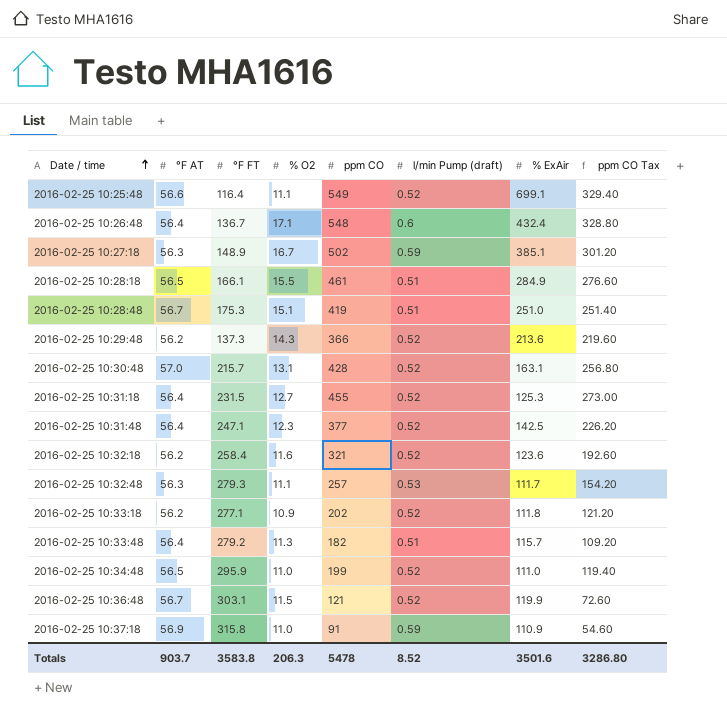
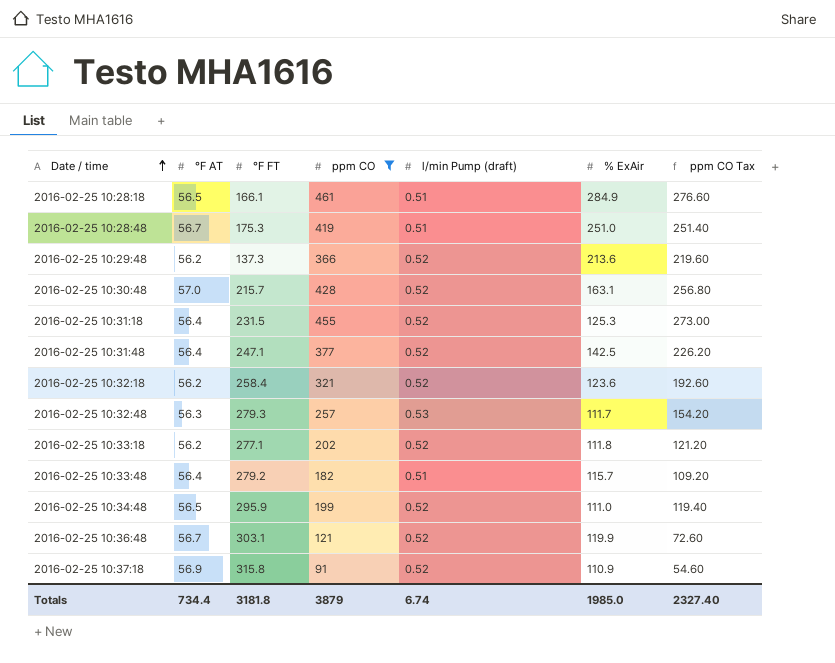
filter: none -> ppm CO <= 461
column % O2 | position: 4 -> none
2016-02-25 10:37:18 | l/min Pump (draft): 0.59 -> 0.52
Totals | °F AT: 903.7 -> 734.4
Totals | °F FT: 3583.8 -> 3181.8
Totals | ppm CO: 5478 -> 3879
Totals | l/min Pump (draft): 8.52 -> 6.74
Totals | % ExAir: 3501.6 -> 1985.0
Totals | ppm CO Tax: 3286.80 -> 2327.40

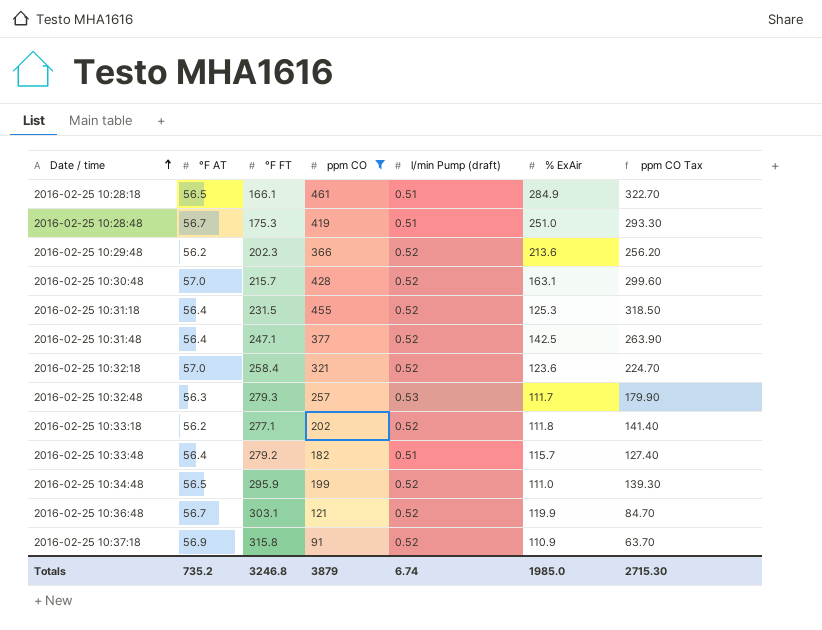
column ppm CO Tax | formula: [ppm CO] * 0.6 -> [ppm CO] * 0.7
2016-02-25 10:29:48 | °F FT: 137.3 -> 202.3
2016-02-25 10:32:18 | °F AT: 56.2 -> 57.0
Totals | °F AT: 734.4 -> 735.2
Totals | °F FT: 3181.8 -> 3246.8
Totals | ppm CO Tax: 2327.40 -> 2715.30

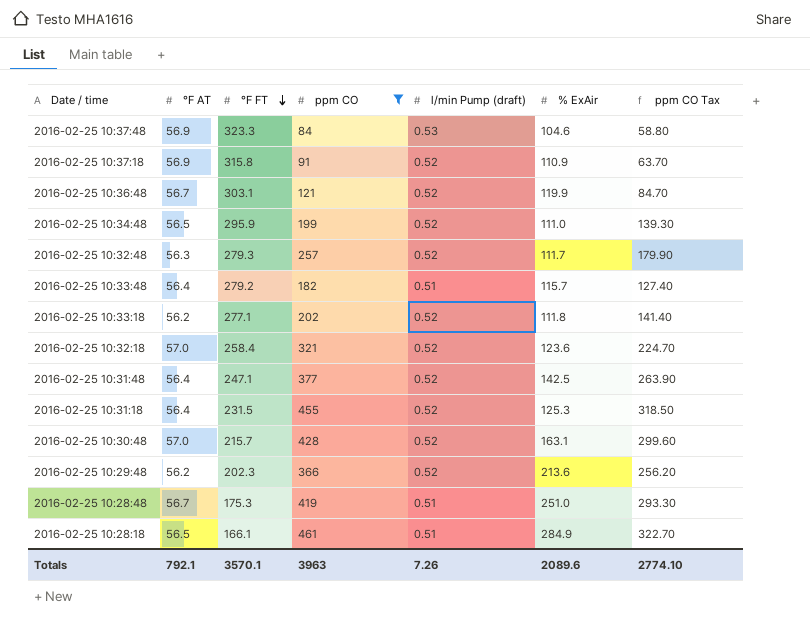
row order: Date / time ascending -> °F FT descending
row 2016-02-25 10:37:48: none -> 56.9 | 323.3 | 84 | 0.53 | 104.6 | 58.80
2016-02-25 10:32:48 | l/min Pump (draft): 0.53 -> 0.52
Totals | °F AT: 735.2 -> 792.1
Totals | °F FT: 3246.8 -> 3570.1
Totals | ppm CO: 3879 -> 3963
Totals | l/min Pump (draft): 6.74 -> 7.26
Totals | % ExAir: 1985.0 -> 2089.6
Totals | ppm CO Tax: 2715.30 -> 2774.10

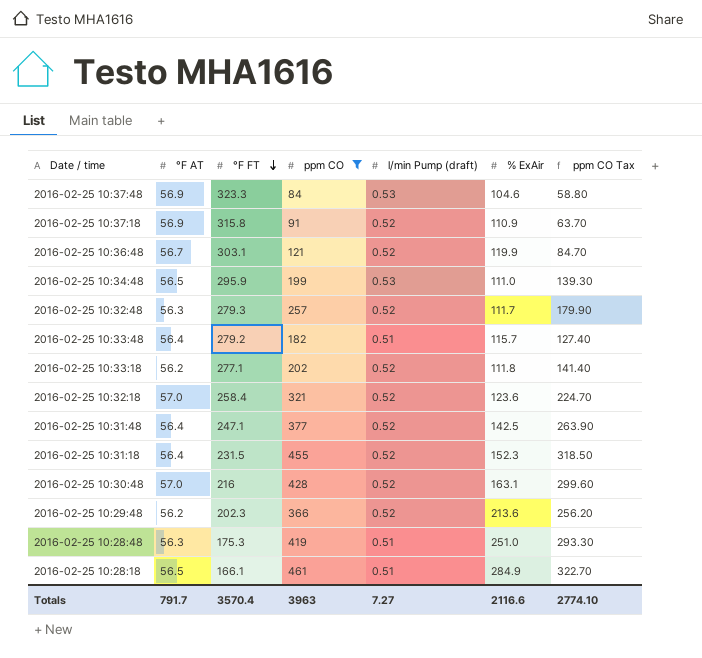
2016-02-25 10:34:48 | l/min Pump (draft): 0.52 -> 0.53
2016-02-25 10:31:18 | % ExAir: 125.3 -> 152.3
2016-02-25 10:30:48 | °F FT: 215.7 -> 216
2016-02-25 10:28:48 | °F AT: 56.7 -> 56.3
Totals | °F AT: 792.1 -> 791.7
Totals | °F FT: 3570.1 -> 3570.4
Totals | l/min Pump (draft): 7.26 -> 7.27
Totals | % ExAir: 2089.6 -> 2116.6

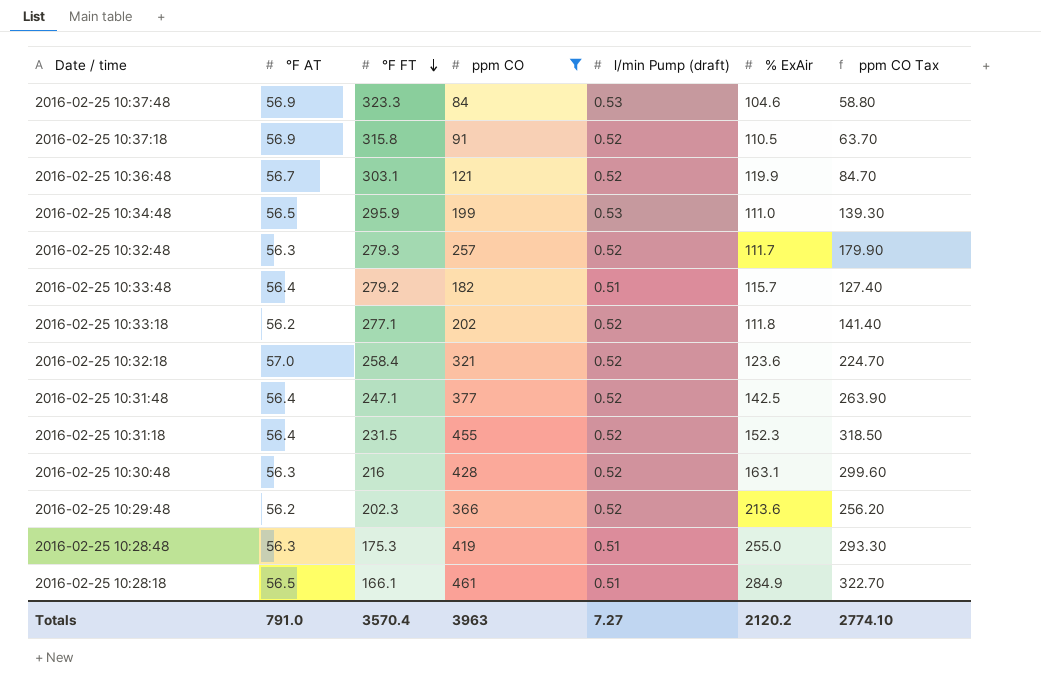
2016-02-25 10:37:18 | % ExAir: 110.9 -> 110.5
2016-02-25 10:30:48 | °F AT: 57.0 -> 56.3
2016-02-25 10:28:48 | % ExAir: 251.0 -> 255.0
Totals | °F AT: 791.7 -> 791.0
Totals | % ExAir: 2116.6 -> 2120.2

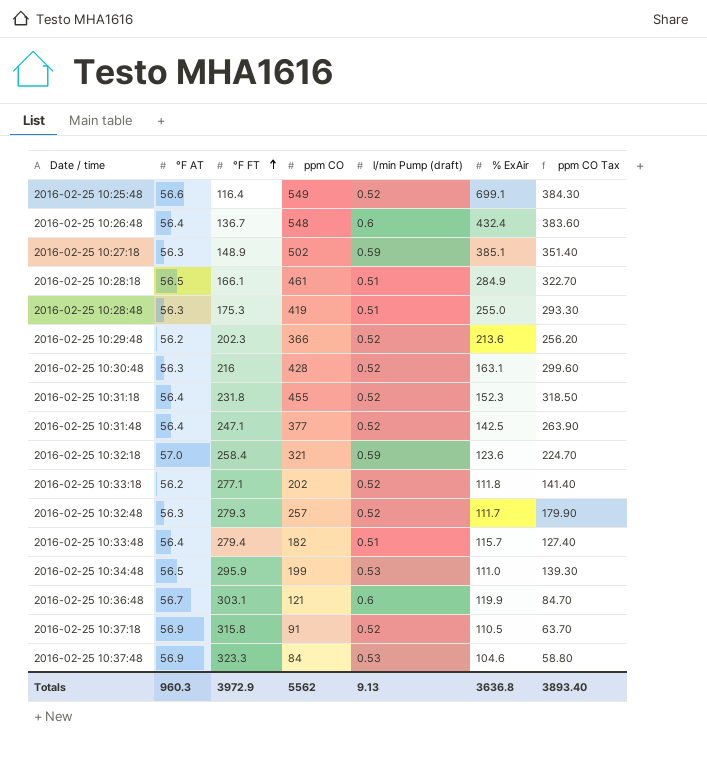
filter: ppm CO <= 461 -> none
row order: °F FT descending -> °F FT ascending
2016-02-25 10:31:18 | °F FT: 231.5 -> 231.8
2016-02-25 10:32:18 | l/min Pump (draft): 0.52 -> 0.59
2016-02-25 10:33:48 | °F FT: 279.2 -> 279.4
2016-02-25 10:36:48 | l/min Pump (draft): 0.52 -> 0.6
Totals | °F AT: 791.0 -> 960.3
Totals | °F FT: 3570.4 -> 3972.9
Totals | ppm CO: 3963 -> 5562
Totals | l/min Pump (draft): 7.27 -> 9.13
Totals | % ExAir: 2120.2 -> 3636.8
Totals | ppm CO Tax: 2774.10 -> 3893.40

